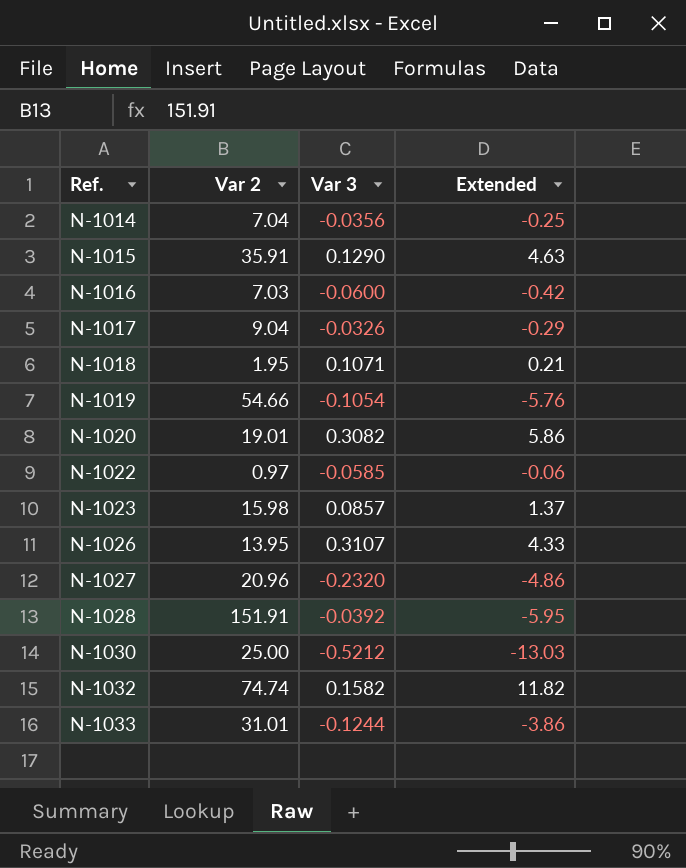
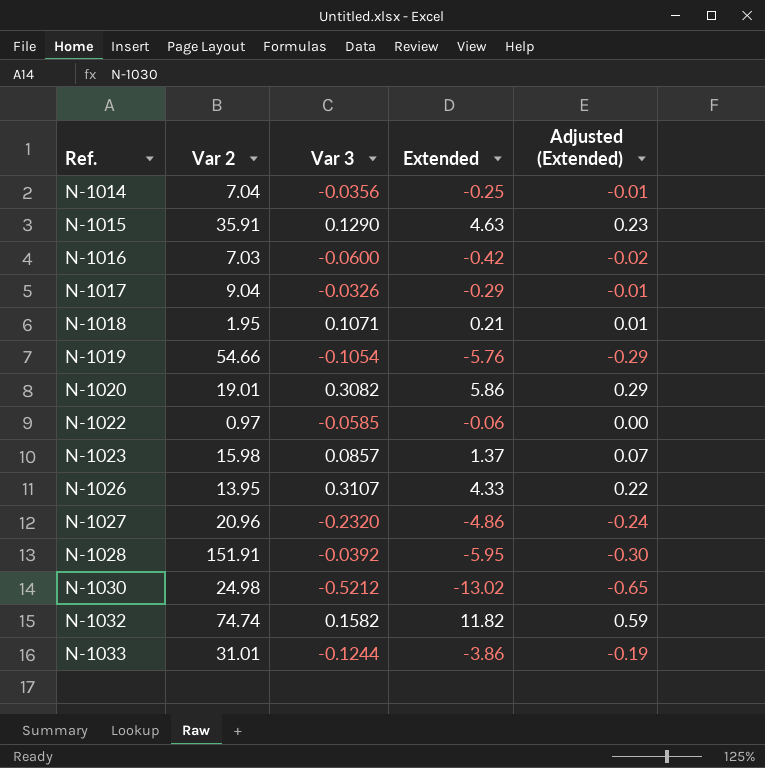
column Adjusted (Extended) | formula: none -> [Extended] * 0.05
N-1030 | Var 2: 25.00 -> 24.98
N-1030 | Extended: -13.03 -> -13.02

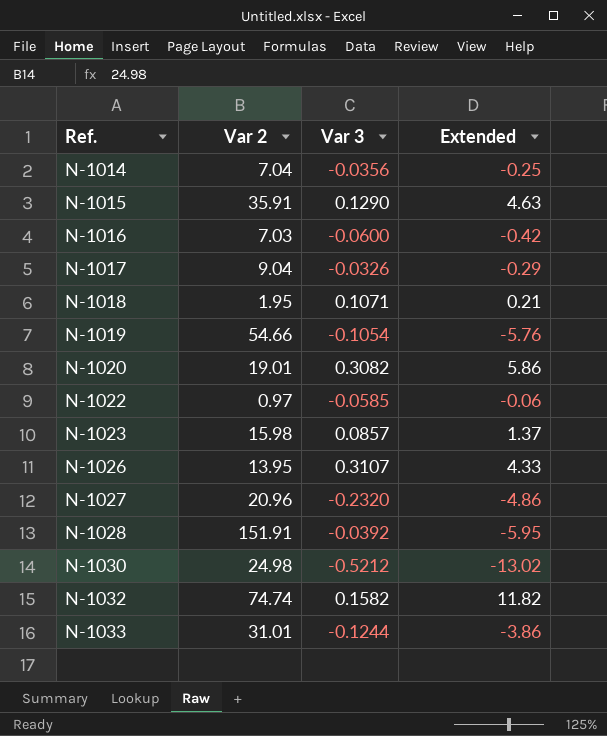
column Adjusted (Extended) | formula: [Extended] * 0.05 -> none

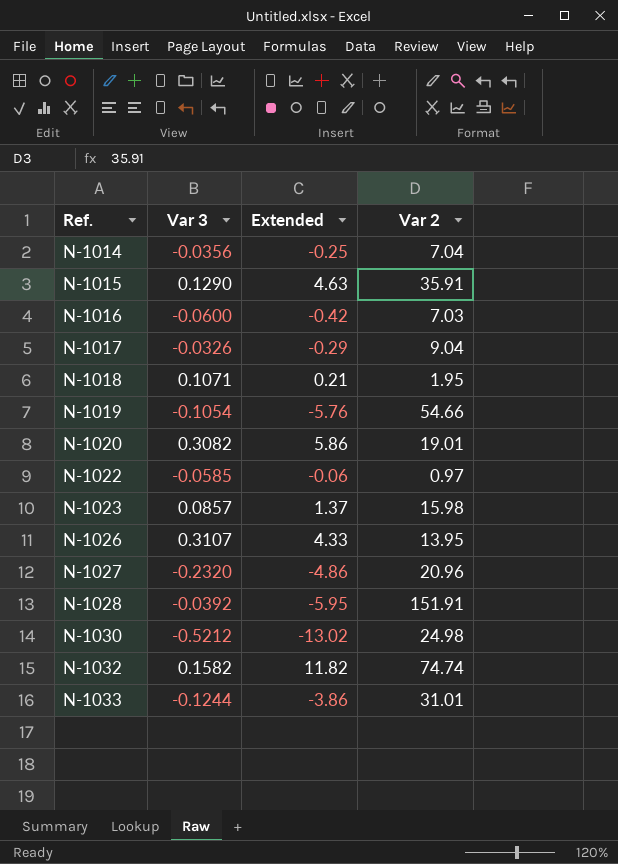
column Var 2 | position: 2 -> 4

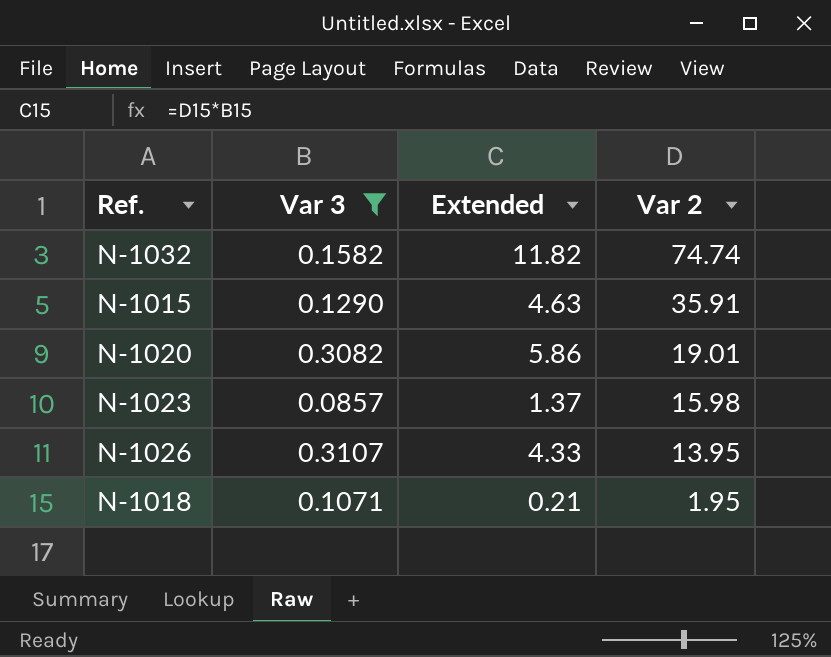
filter: none -> Var 3 >= 0.0857
row order: Ref. ascending -> Var 2 descending

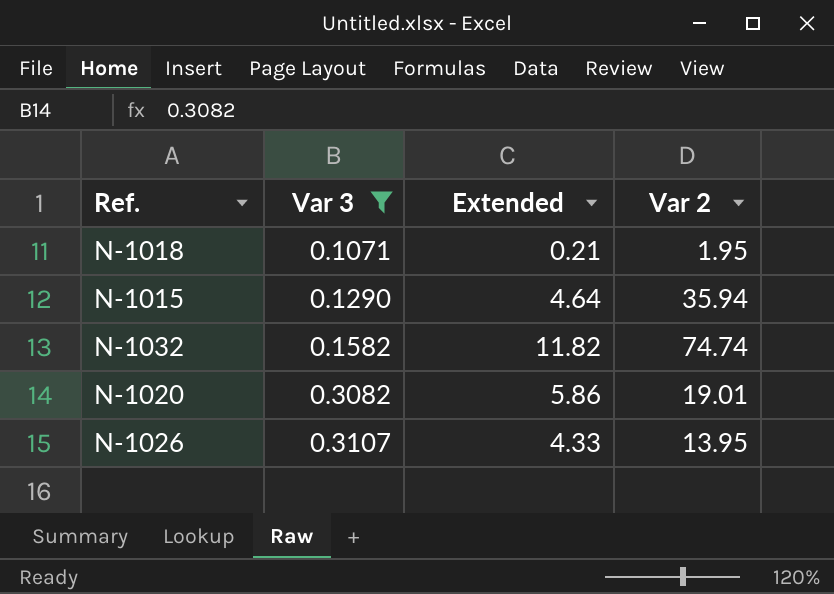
row order: Var 2 descending -> Var 3 ascending
row N-1023: 0.0857 | 1.37 | 15.98 -> none
N-1015 | Extended: 4.63 -> 4.64
N-1015 | Var 2: 35.91 -> 35.94

